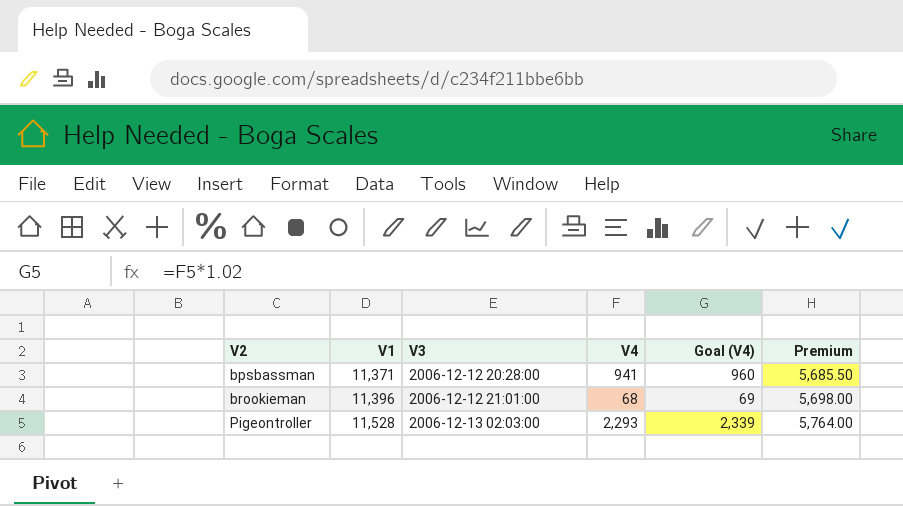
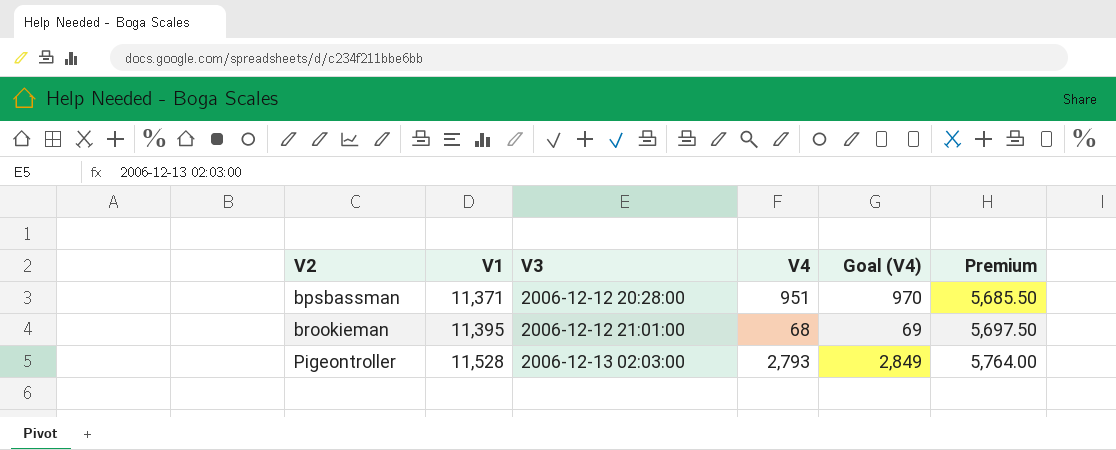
bpsbassman | V4: 941 -> 951
bpsbassman | Goal (V4): 960 -> 970
brookieman | V1: 11,396 -> 11,395
brookieman | Premium: 5,698.00 -> 5,697.50
Pigeontroller | V4: 2,293 -> 2,793
Pigeontroller | Goal (V4): 2,339 -> 2,849

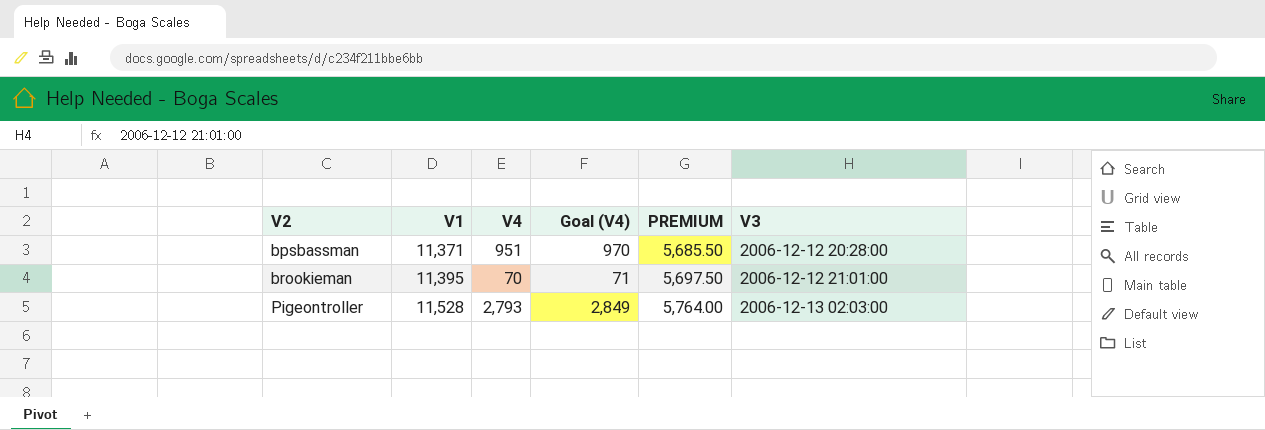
column name: Premium -> PREMIUM
column V3 | position: 3 -> 6
brookieman | V4: 68 -> 70
brookieman | Goal (V4): 69 -> 71

